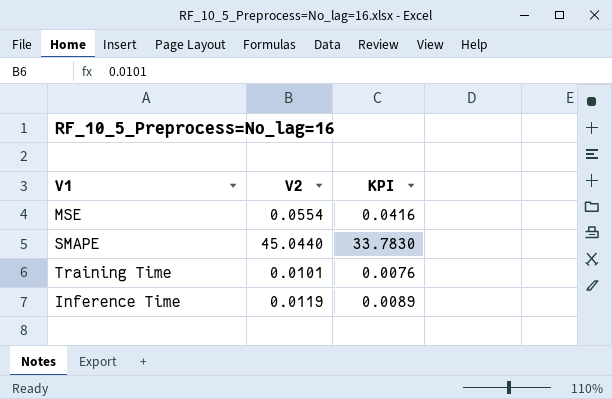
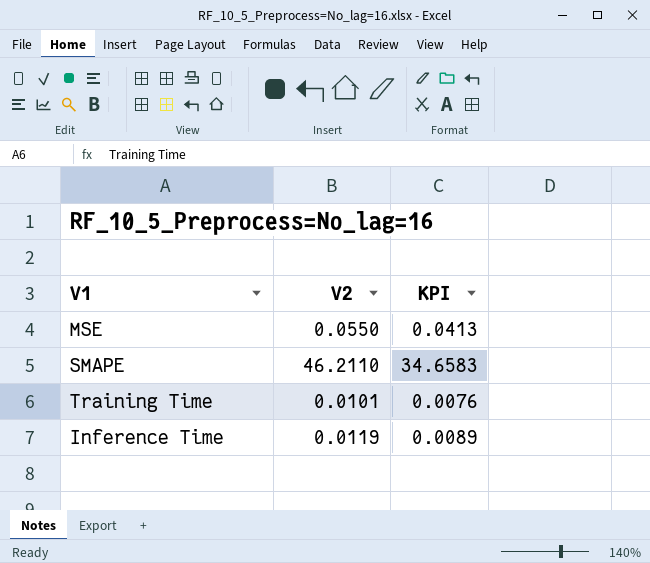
MSE | V2: 0.0554 -> 0.0550
MSE | KPI: 0.0416 -> 0.0413
SMAPE | V2: 45.0440 -> 46.2110
SMAPE | KPI: 33.7830 -> 34.6583

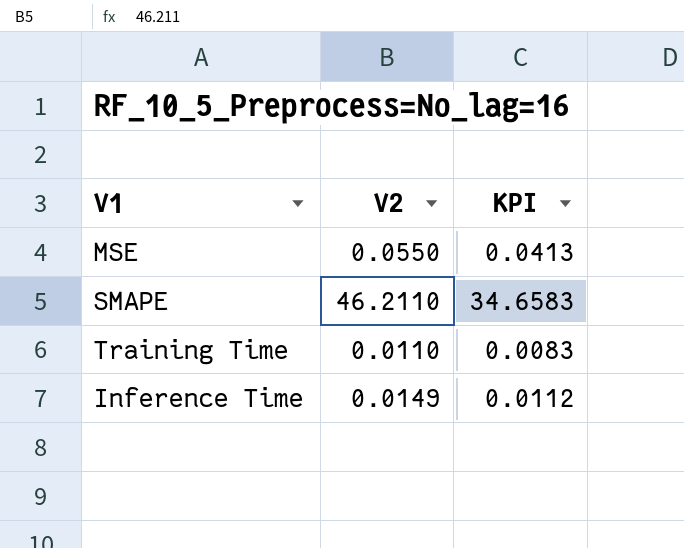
Training Time | V2: 0.0101 -> 0.0110
Training Time | KPI: 0.0076 -> 0.0083
Inference Time | V2: 0.0119 -> 0.0149
Inference Time | KPI: 0.0089 -> 0.0112

